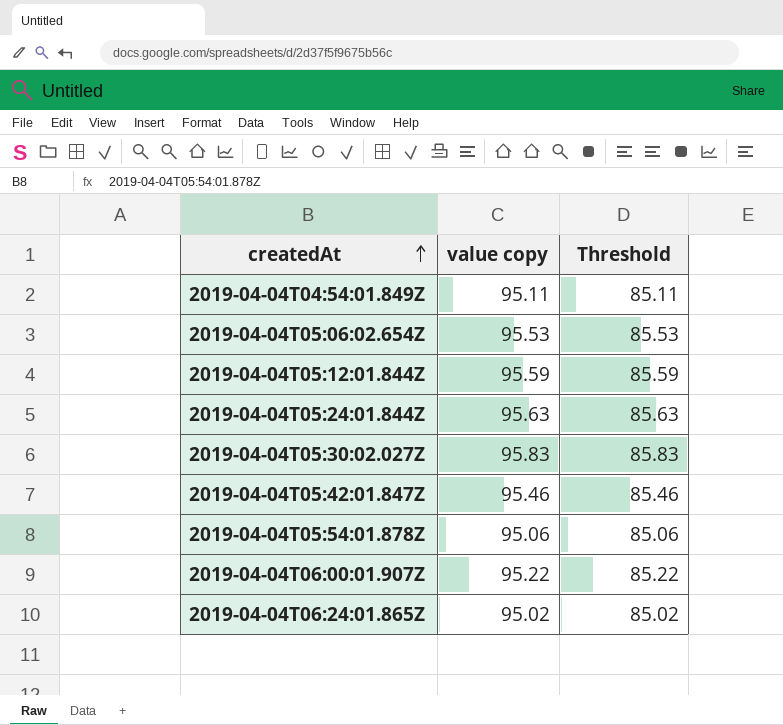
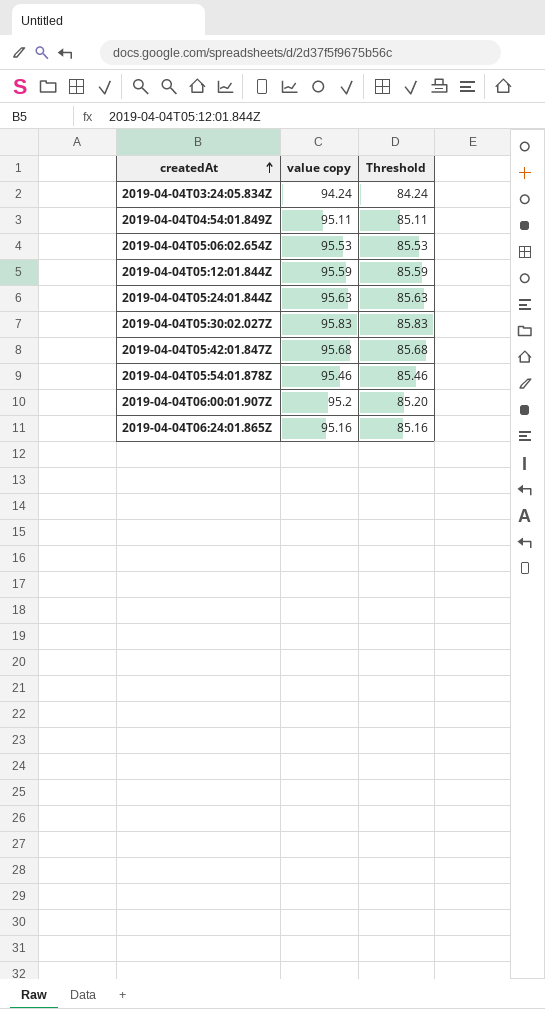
row 2019-04-04T03:24:05.834Z: none -> 94.24 | 84.24
2019-04-04T05:42:01.847Z | value copy: 95.46 -> 95.68
2019-04-04T05:42:01.847Z | Threshold: 85.46 -> 85.68
2019-04-04T05:54:01.878Z | value copy: 95.06 -> 95.46
2019-04-04T05:54:01.878Z | Threshold: 85.06 -> 85.46
2019-04-04T06:00:01.907Z | value copy: 95.22 -> 95.2
2019-04-04T06:00:01.907Z | Threshold: 85.22 -> 85.20
2019-04-04T06:24:01.865Z | value copy: 95.02 -> 95.16
2019-04-04T06:24:01.865Z | Threshold: 85.02 -> 85.16

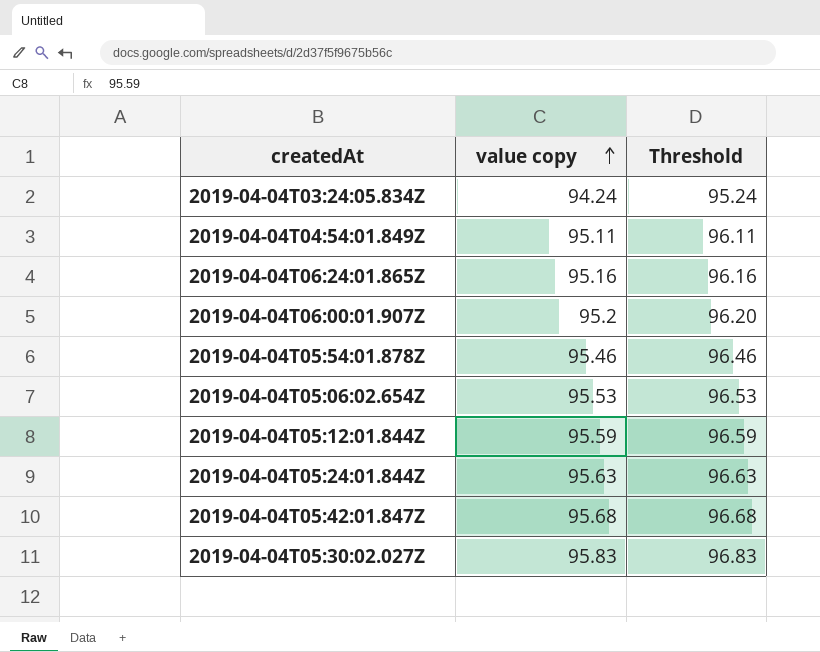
row order: createdAt ascending -> value copy ascending
column Threshold | formula: [value copy] - 10 -> [value copy] + 1

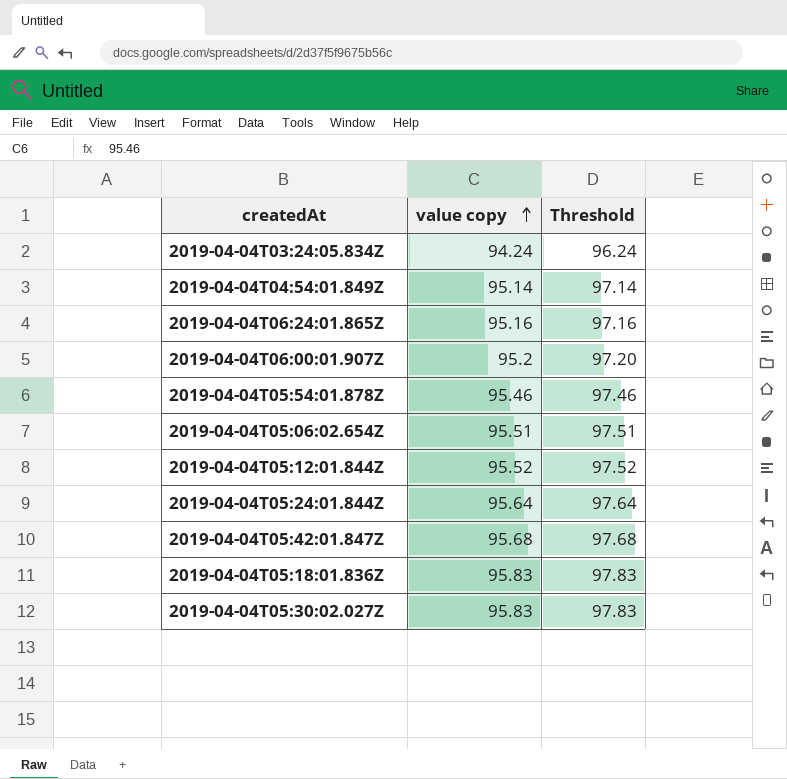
column Threshold | formula: [value copy] + 1 -> [value copy] + 2
2019-04-04T04:54:01.849Z | value copy: 95.11 -> 95.14
2019-04-04T05:06:02.654Z | value copy: 95.53 -> 95.51
2019-04-04T05:12:01.844Z | value copy: 95.59 -> 95.52
2019-04-04T05:24:01.844Z | value copy: 95.63 -> 95.64
row 2019-04-04T05:18:01.836Z: none -> 95.83 | 97.83

